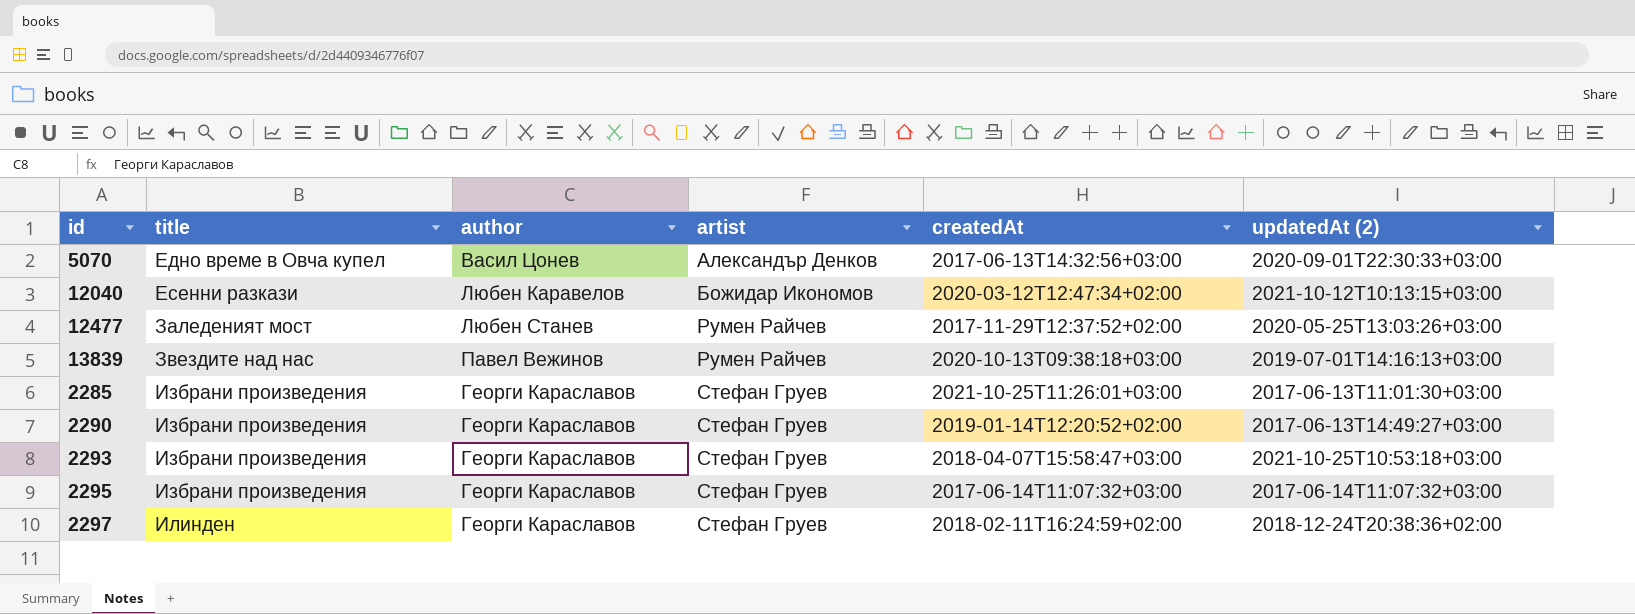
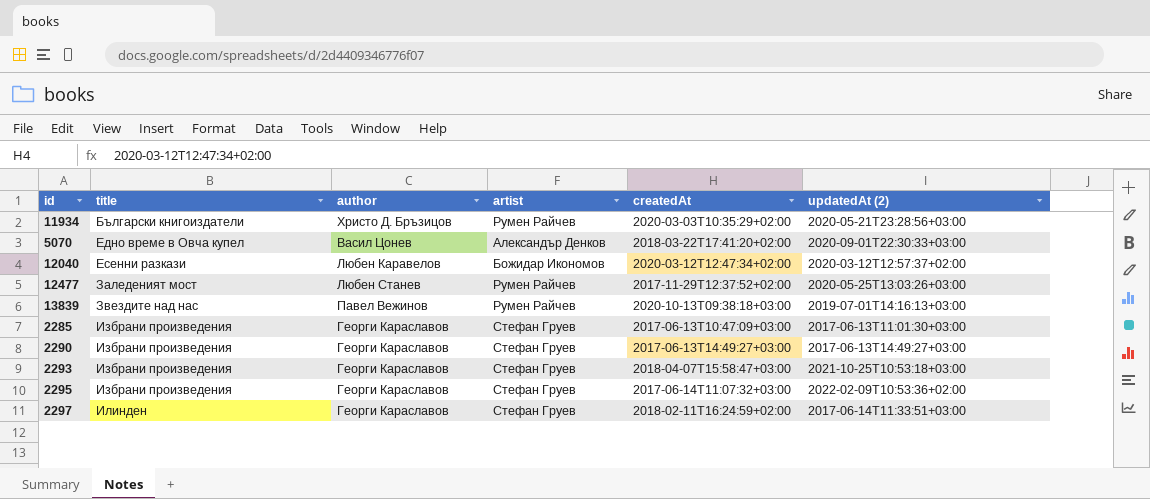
row 11934: none -> Български книгоиздатели | Христо Д. Бръзицов | Румен Райчев | 2020-03-03T10:35:29+02:00 | 2020-05-21T23:28:56+03:00
5070 | createdAt: 2017-06-13T14:32:56+03:00 -> 2018-03-22T17:41:20+02:00
12040 | updatedAt (2): 2021-10-12T10:13:15+03:00 -> 2020-03-12T12:57:37+02:00
2285 | createdAt: 2021-10-25T11:26:01+03:00 -> 2017-06-13T10:47:09+03:00
2290 | createdAt: 2019-01-14T12:20:52+02:00 -> 2017-06-13T14:49:27+03:00
2295 | updatedAt (2): 2017-06-14T11:07:32+03:00 -> 2022-02-09T10:53:36+02:00
2297 | updatedAt (2): 2018-12-24T20:38:36+02:00 -> 2017-06-14T11:33:51+03:00

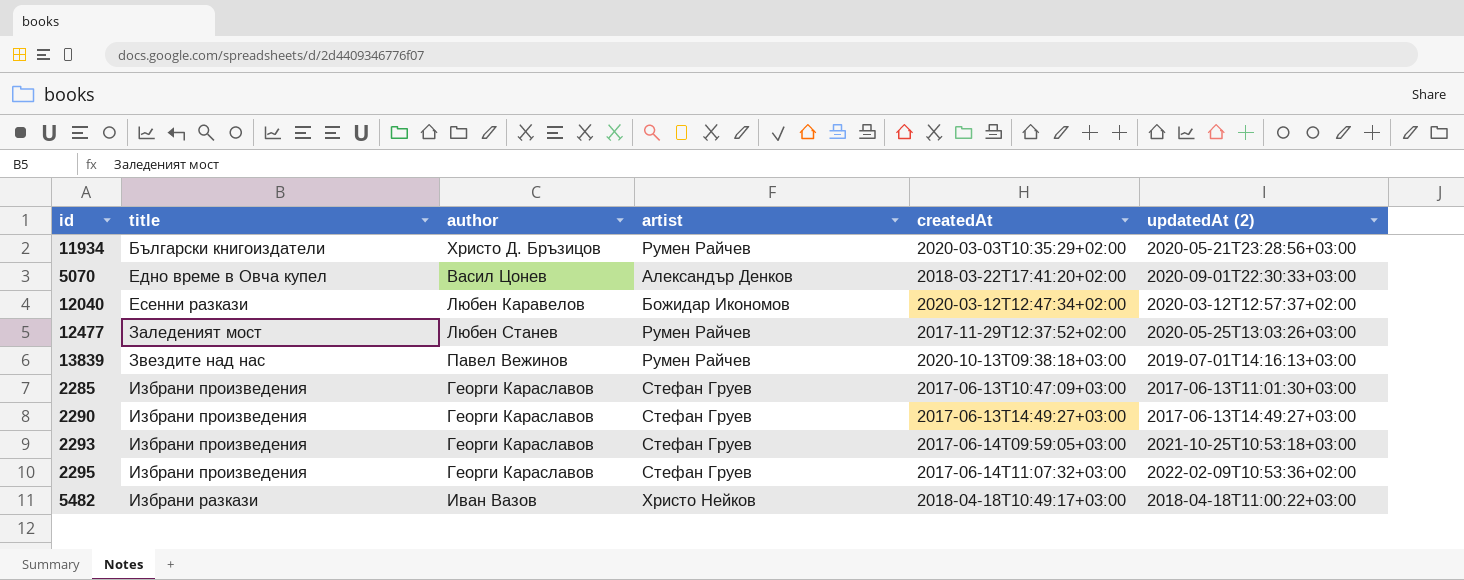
row 2297: Илинден | Георги Караславов | Стефан Груев | 2018-02-11T16:24:59+02:00 | 2017-06-14T11:33:51+03:00 -> none
2293 | createdAt: 2018-04-07T15:58:47+03:00 -> 2017-06-14T09:59:05+03:00
row 5482: none -> Избрани разкази | Иван Вазов | Христо Нейков | 2018-04-18T10:49:17+03:00 | 2018-04-18T11:00:22+03:00

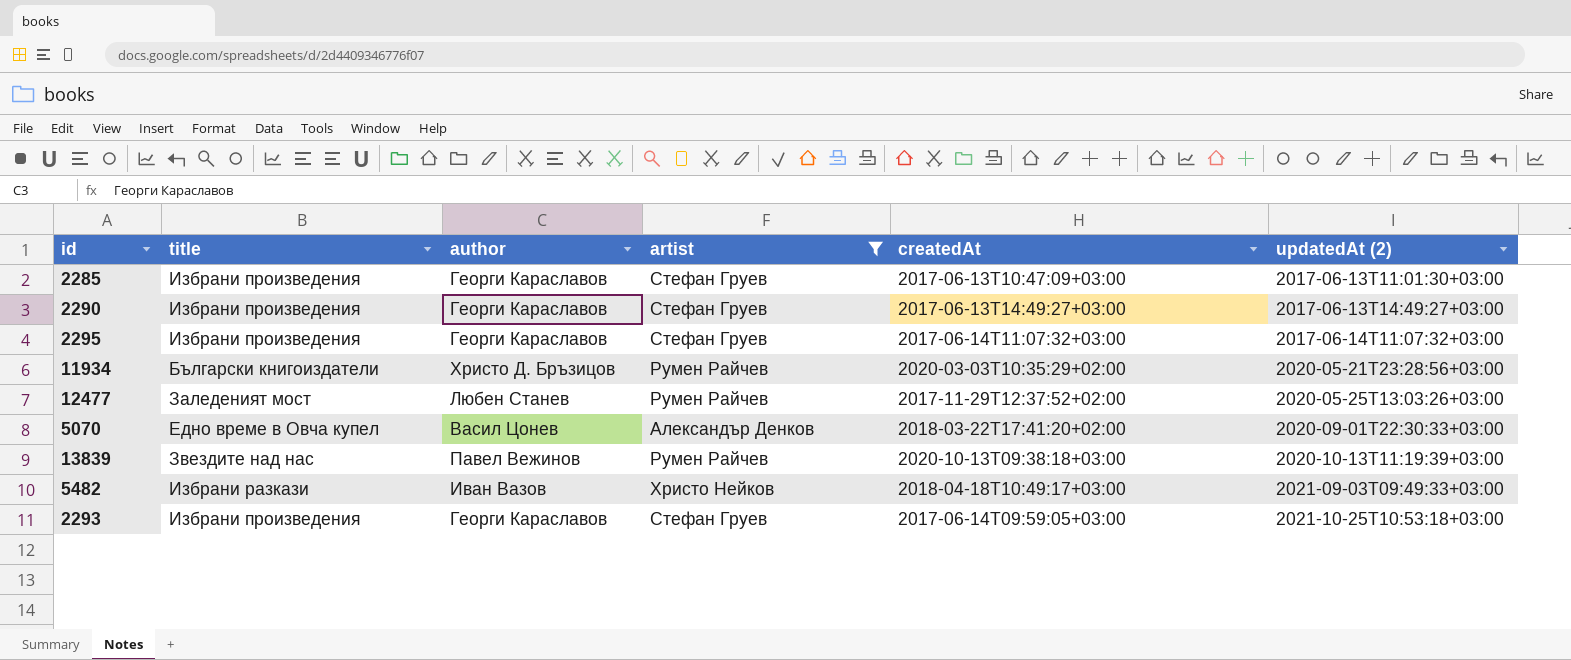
filter: none -> artist != Божидар Икономов
row order: title ascending -> updatedAt (2) ascending
2295 | updatedAt (2): 2022-02-09T10:53:36+02:00 -> 2017-06-14T11:07:32+03:00
13839 | updatedAt (2): 2019-07-01T14:16:13+03:00 -> 2020-10-13T11:19:39+03:00
5482 | updatedAt (2): 2018-04-18T11:00:22+03:00 -> 2021-09-03T09:49:33+03:00

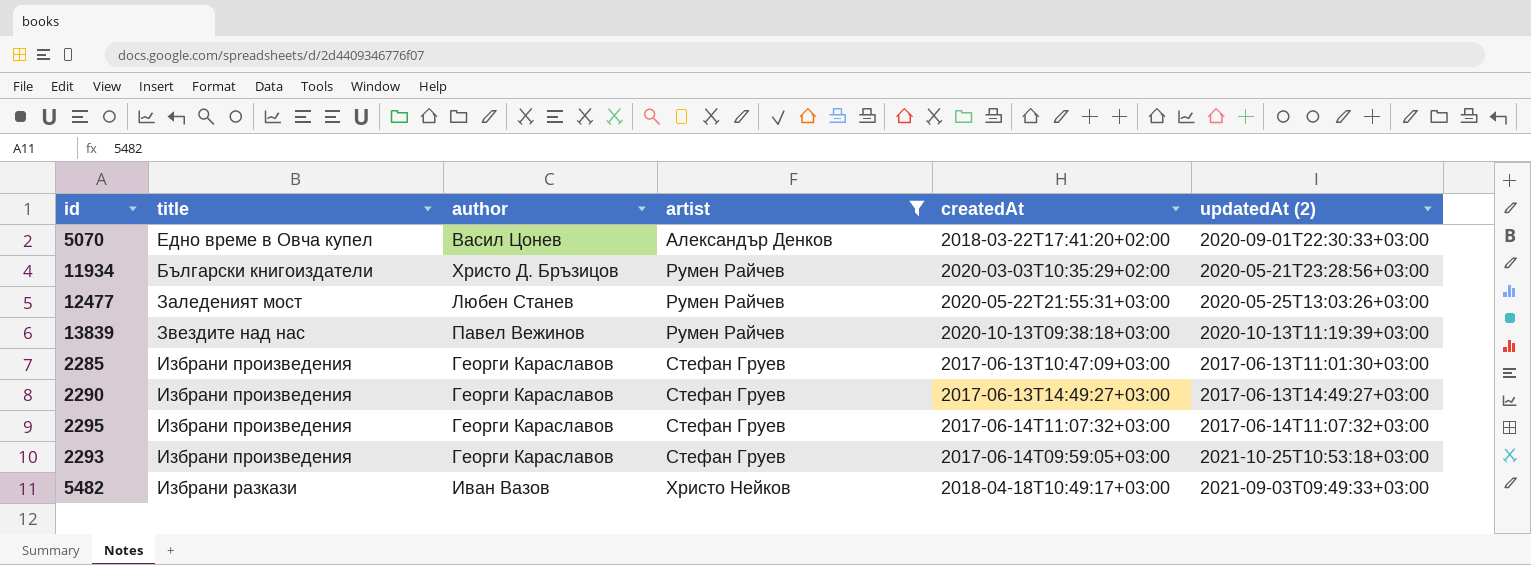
row order: updatedAt (2) ascending -> artist ascending
12477 | createdAt: 2017-11-29T12:37:52+02:00 -> 2020-05-22T21:55:31+03:00

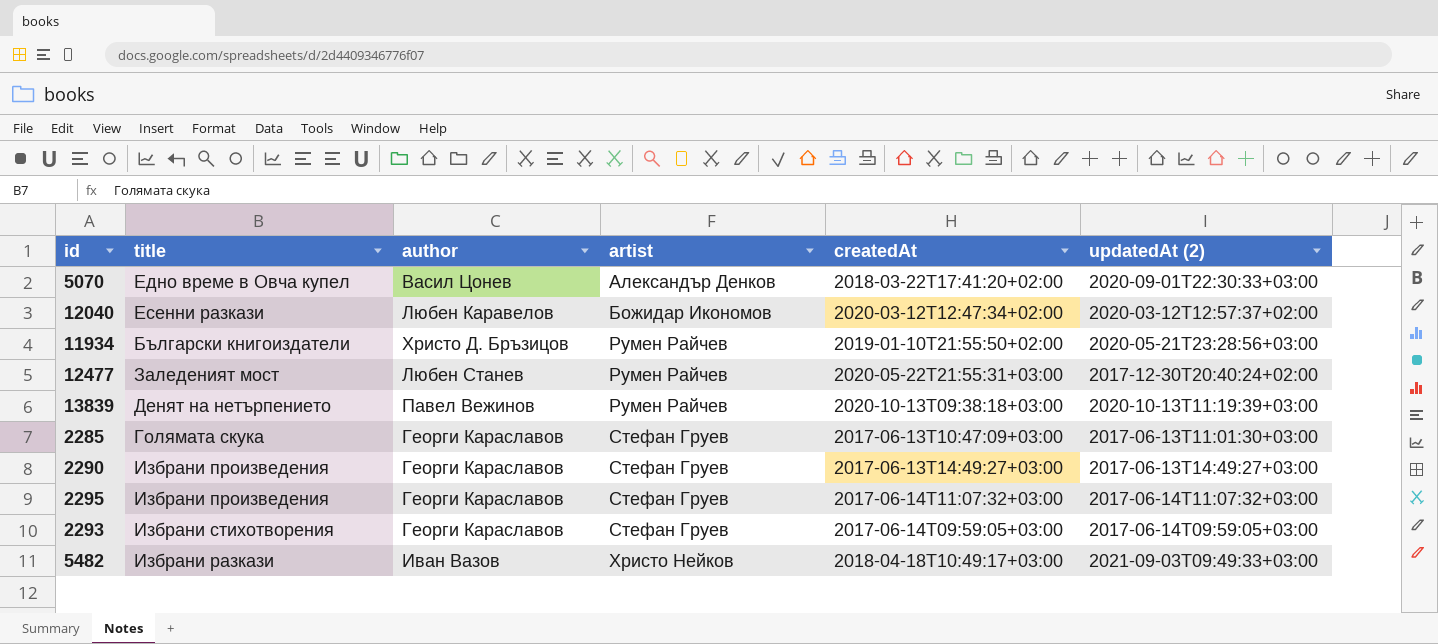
filter: artist != Божидар Икономов -> none
11934 | createdAt: 2020-03-03T10:35:29+02:00 -> 2019-01-10T21:55:50+02:00
12477 | updatedAt (2): 2020-05-25T13:03:26+03:00 -> 2017-12-30T20:40:24+02:00
13839 | title: Звездите над нас -> Денят на нетърпението
2285 | title: Избрани произведения -> Голямата скука
2293 | title: Избрани произведения -> Избрани стихотворения
2293 | updatedAt (2): 2021-10-25T10:53:18+03:00 -> 2017-06-14T09:59:05+03:00

